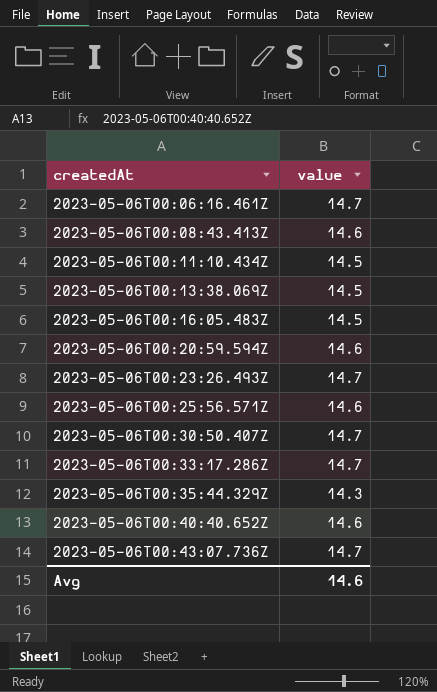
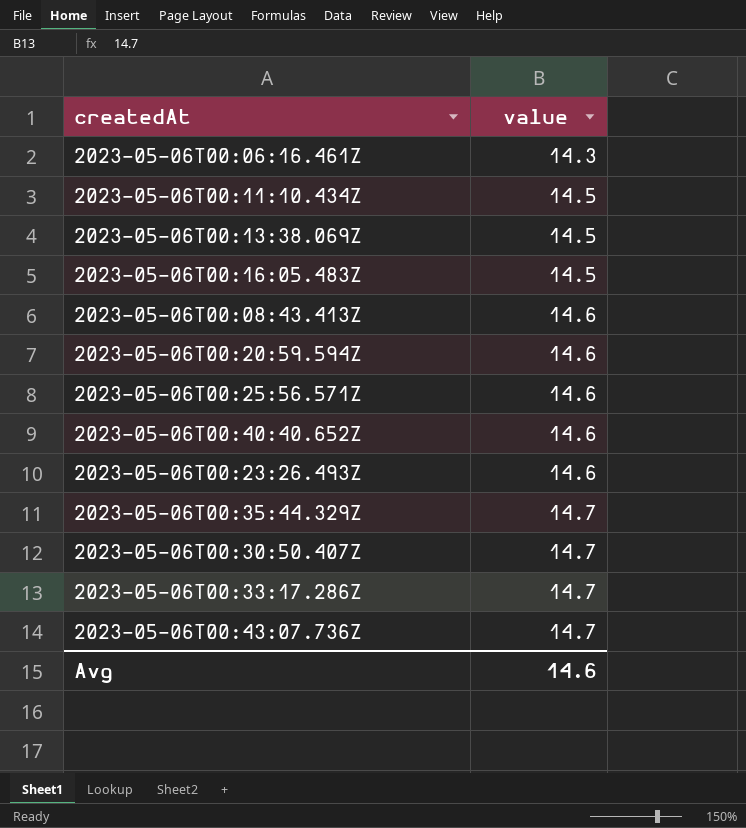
row order: createdAt ascending -> value ascending
2023-05-06T00:06:16.461Z | value: 14.7 -> 14.3
2023-05-06T00:23:26.493Z | value: 14.7 -> 14.6
2023-05-06T00:35:44.329Z | value: 14.3 -> 14.7

